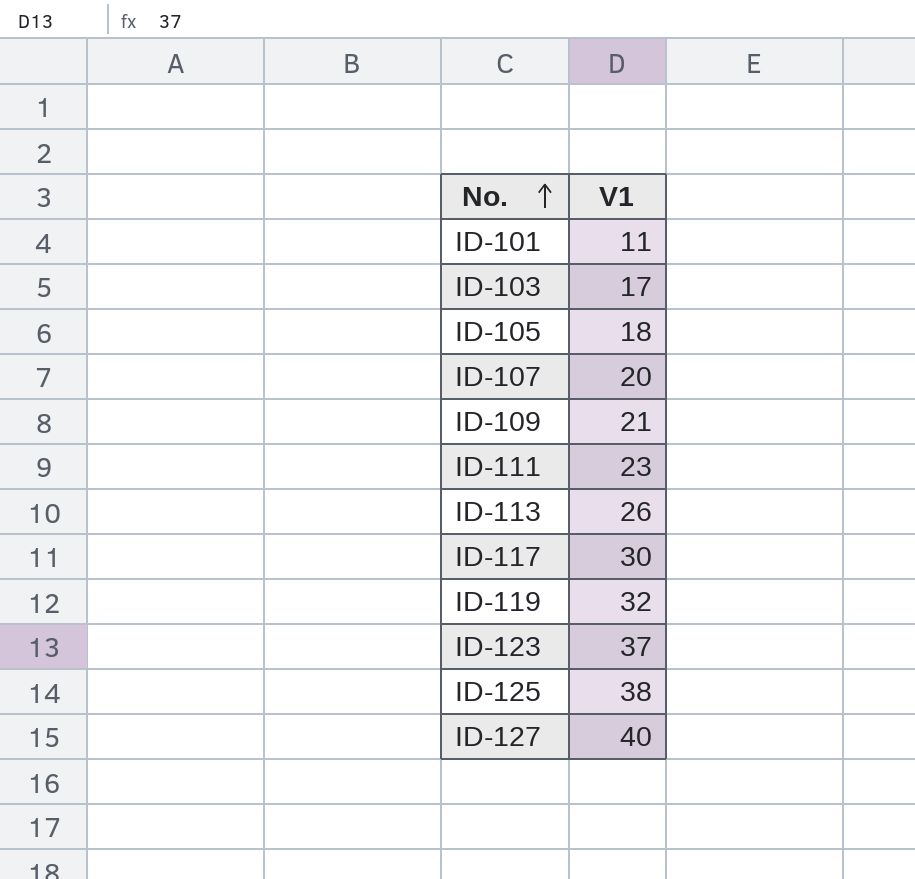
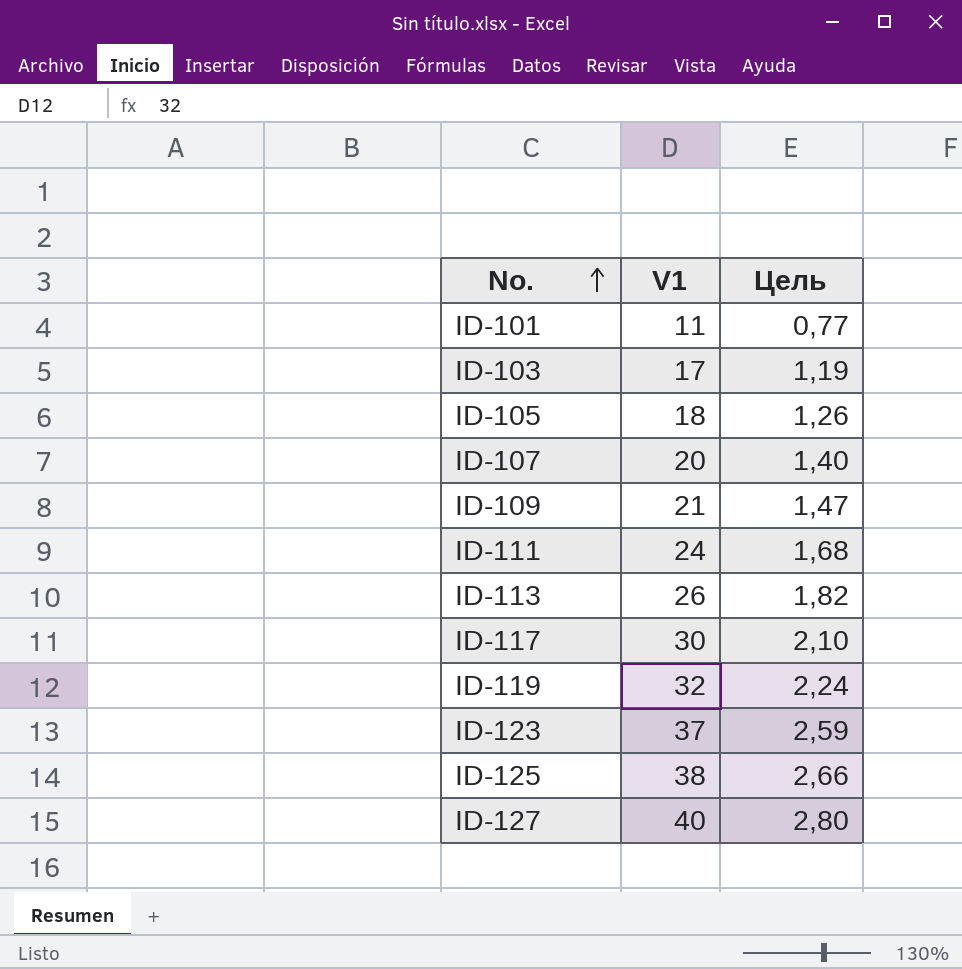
column Цель | formula: none -> [V1] * 0,07
ID-111 | V1: 23 -> 24

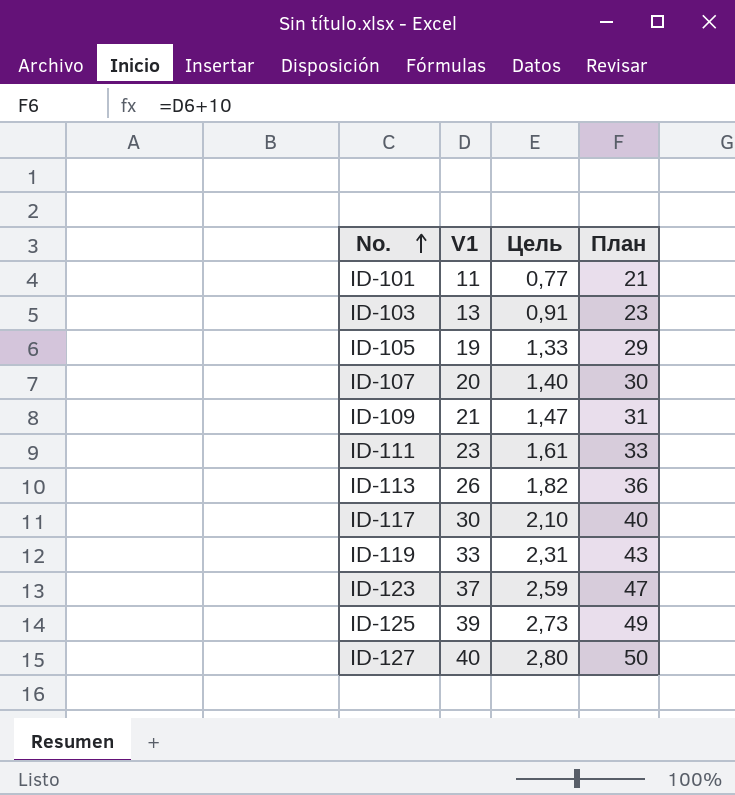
column План | formula: none -> [V1] + 10
ID-103 | V1: 17 -> 13
ID-103 | Цель: 1,19 -> 0,91
ID-105 | V1: 18 -> 19
ID-105 | Цель: 1,26 -> 1,33
ID-111 | V1: 24 -> 23
ID-111 | Цель: 1,68 -> 1,61
ID-119 | V1: 32 -> 33
ID-119 | Цель: 2,24 -> 2,31
ID-125 | V1: 38 -> 39
ID-125 | Цель: 2,66 -> 2,73

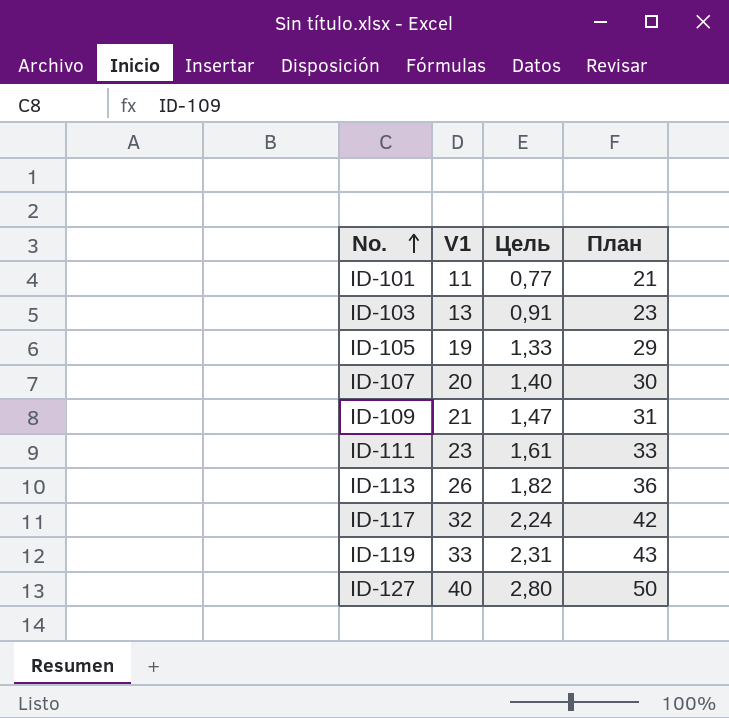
row ID-123: 37 | 2,59 | 47 -> none
row ID-125: 39 | 2,73 | 49 -> none
ID-117 | V1: 30 -> 32
ID-117 | Цель: 2,10 -> 2,24
ID-117 | План: 40 -> 42

